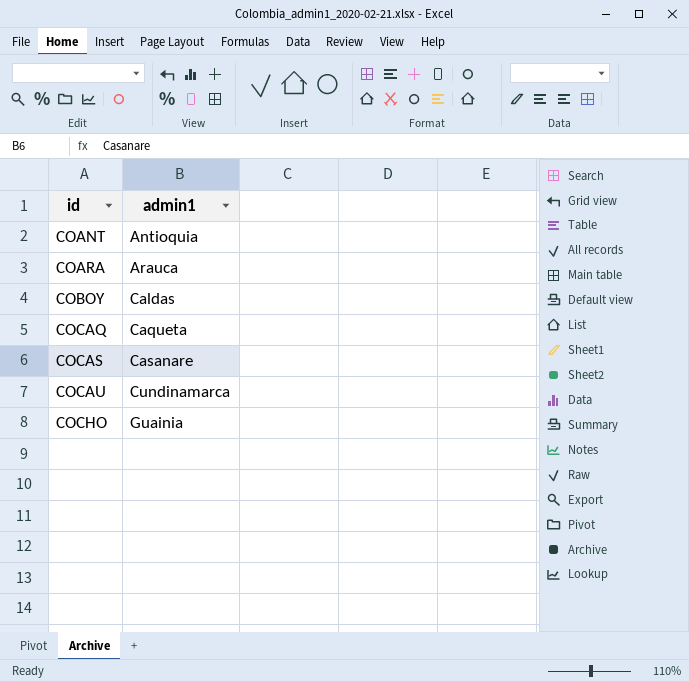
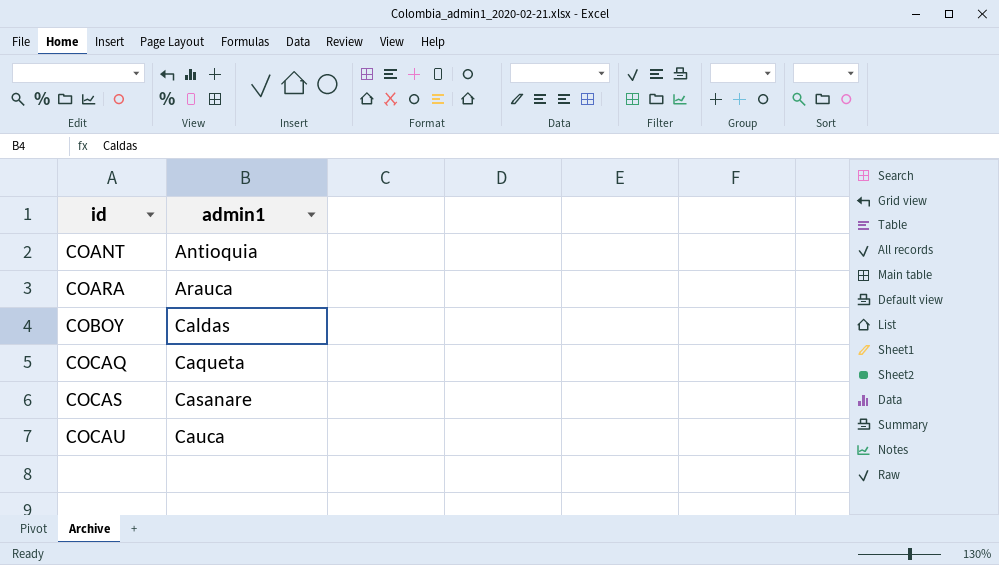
row COCHO: Guainia -> none
COCAU | admin1: Cundinamarca -> Cauca

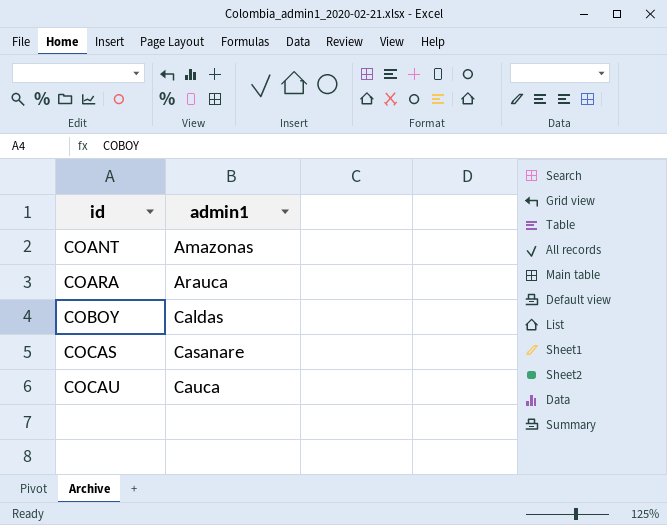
row COCAQ: Caqueta -> none
COANT | admin1: Antioquia -> Amazonas

